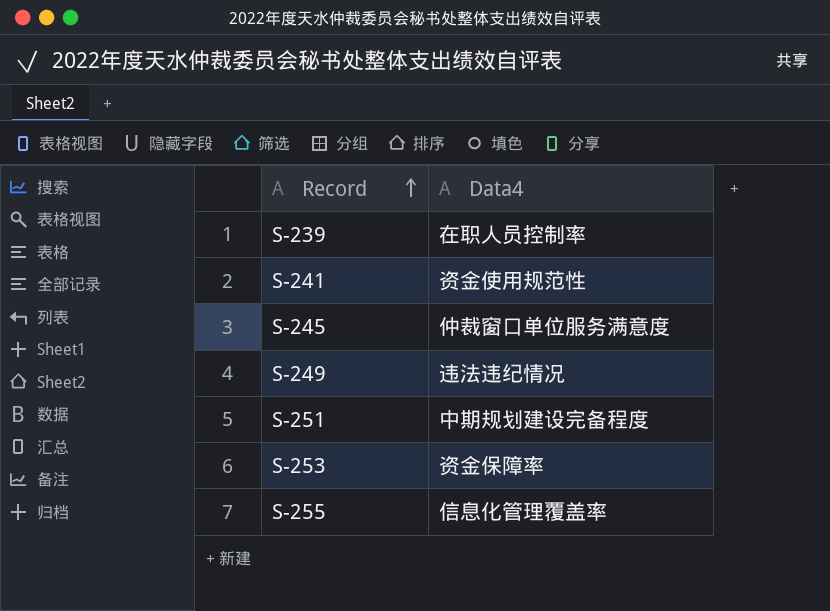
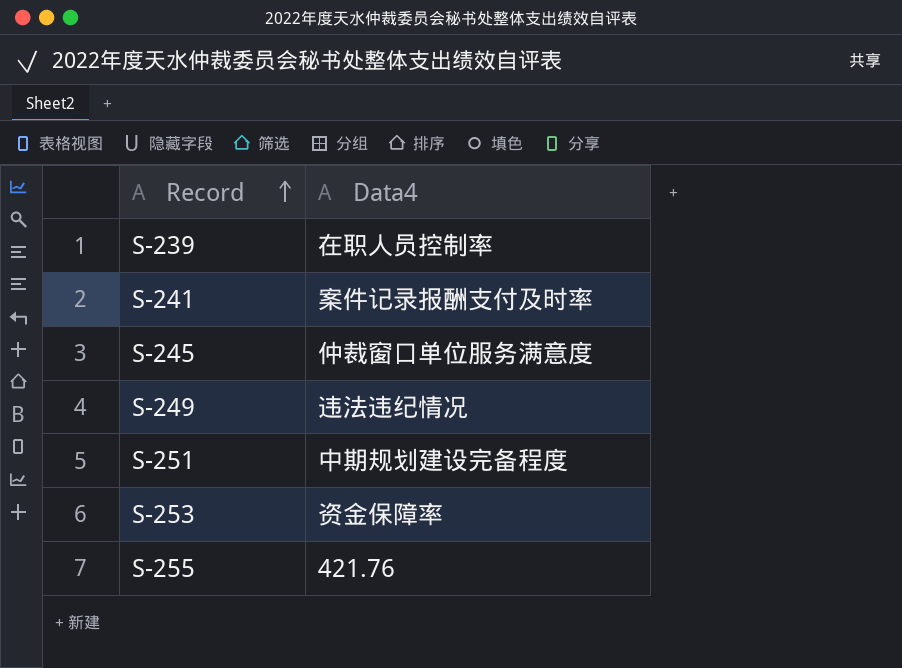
S-241 | Data4: 资金使用规范性 -> 案件记录报酬支付及时率
S-255 | Data4: 信息化管理覆盖率 -> 421.76

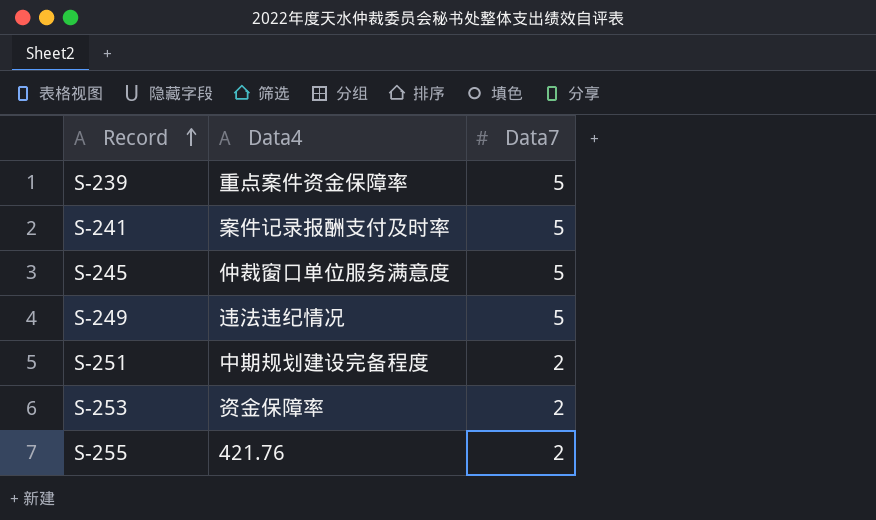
column Data7 | position: none -> 3
S-239 | Data4: 在职人员控制率 -> 重点案件资金保障率

